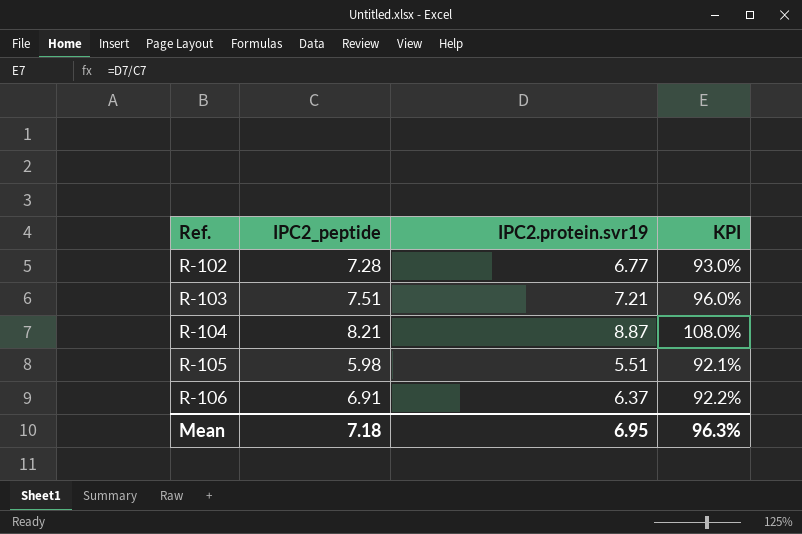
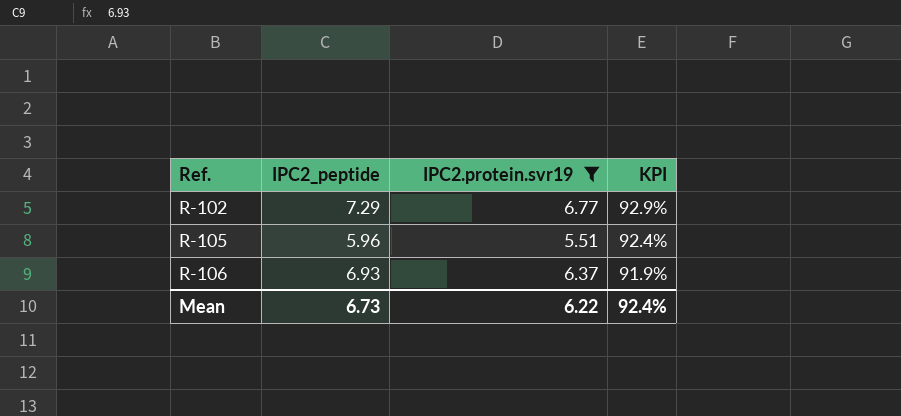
filter: none -> IPC2.protein.svr19 <= 6.77
R-102 | IPC2_peptide: 7.28 -> 7.29
R-102 | KPI: 93.0% -> 92.9%
R-105 | IPC2_peptide: 5.98 -> 5.96
R-105 | KPI: 92.1% -> 92.4%
R-106 | IPC2_peptide: 6.91 -> 6.93
R-106 | KPI: 92.2% -> 91.9%
Mean | IPC2_peptide: 7.18 -> 6.73
Mean | IPC2.protein.svr19: 6.95 -> 6.22
Mean | KPI: 96.3% -> 92.4%

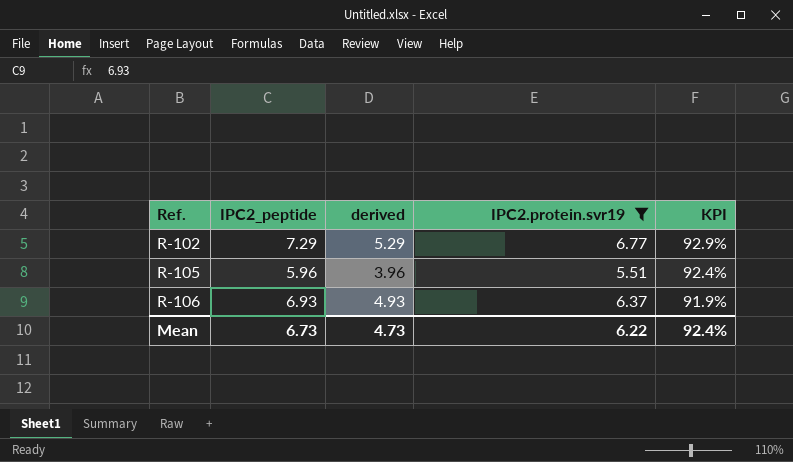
column derived | formula: none -> [IPC2_peptide] - 2

